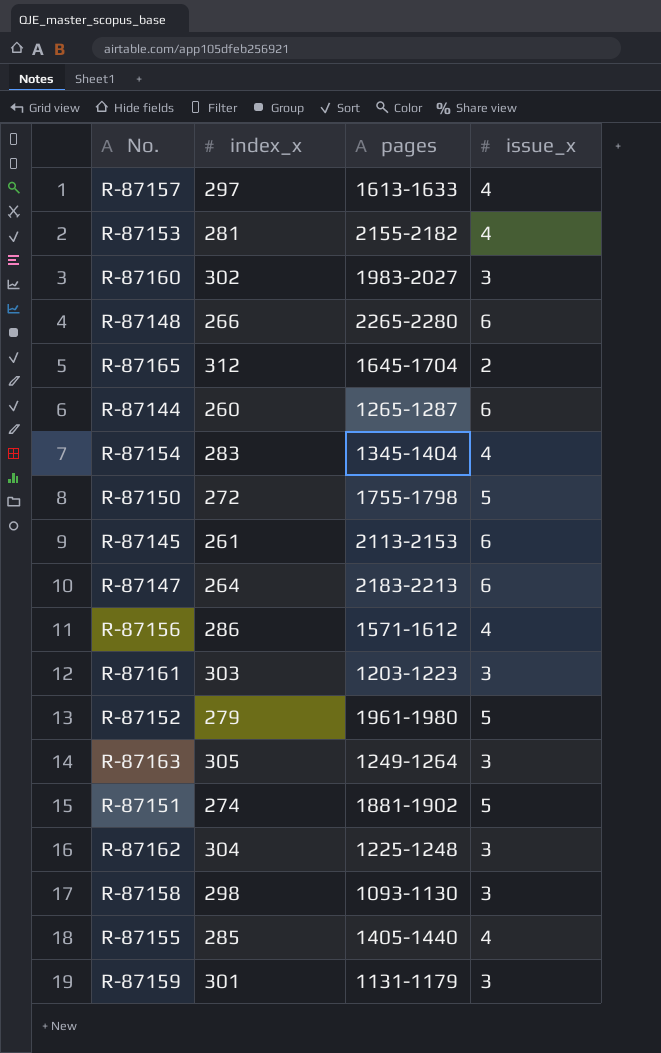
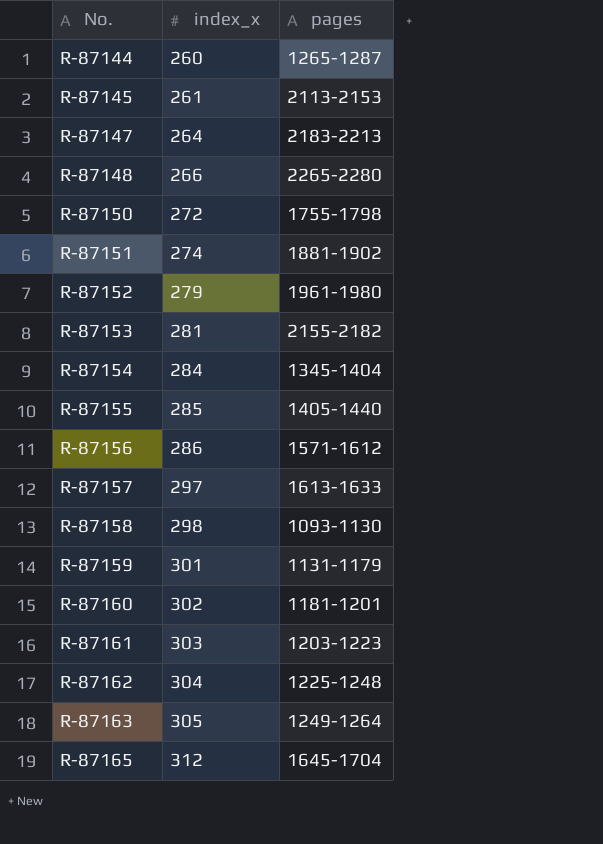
row order: none -> No. ascending
column issue_x | position: 4 -> none
R-87154 | index_x: 283 -> 284
R-87160 | pages: 1983-2027 -> 1181-1201

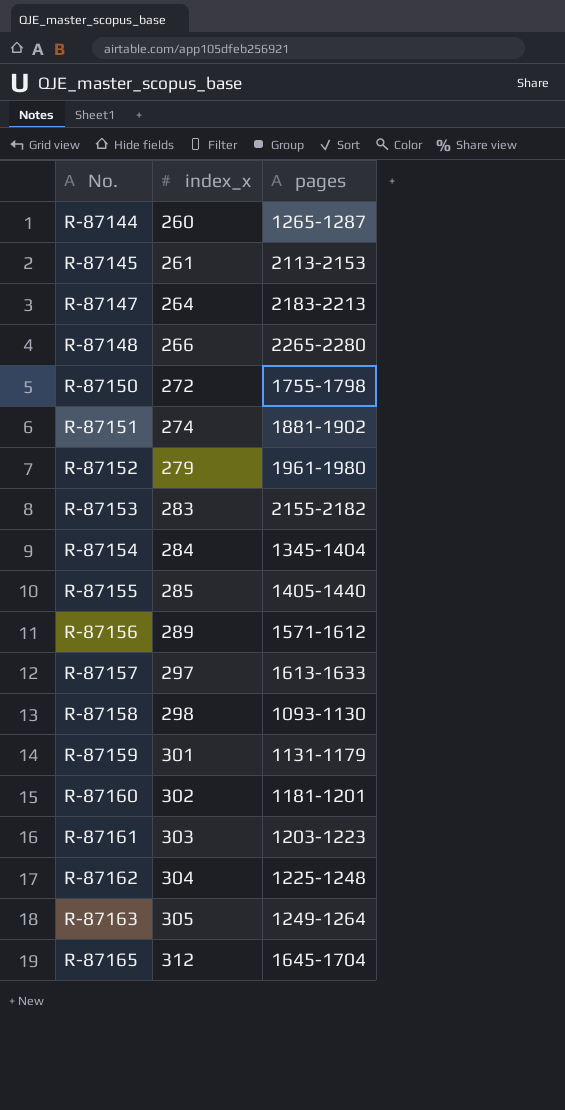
R-87153 | index_x: 281 -> 283
R-87156 | index_x: 286 -> 289

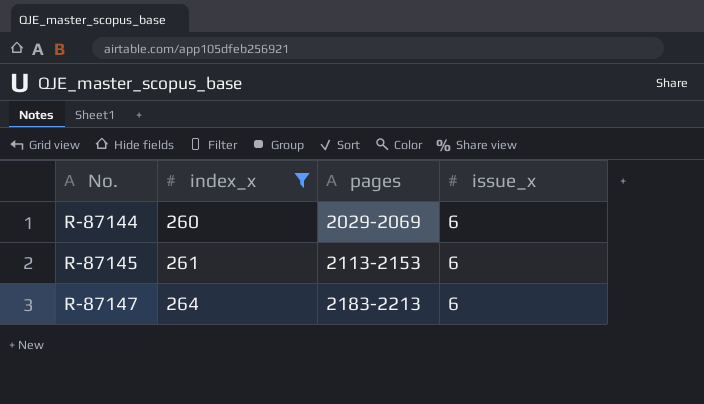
filter: none -> index_x <= 264
column issue_x | position: none -> 4
R-87144 | pages: 1265-1287 -> 2029-2069

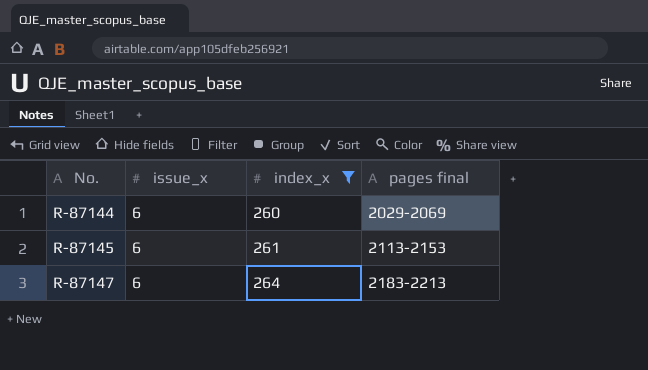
column issue_x | position: 4 -> 2
column name: pages -> pages final

